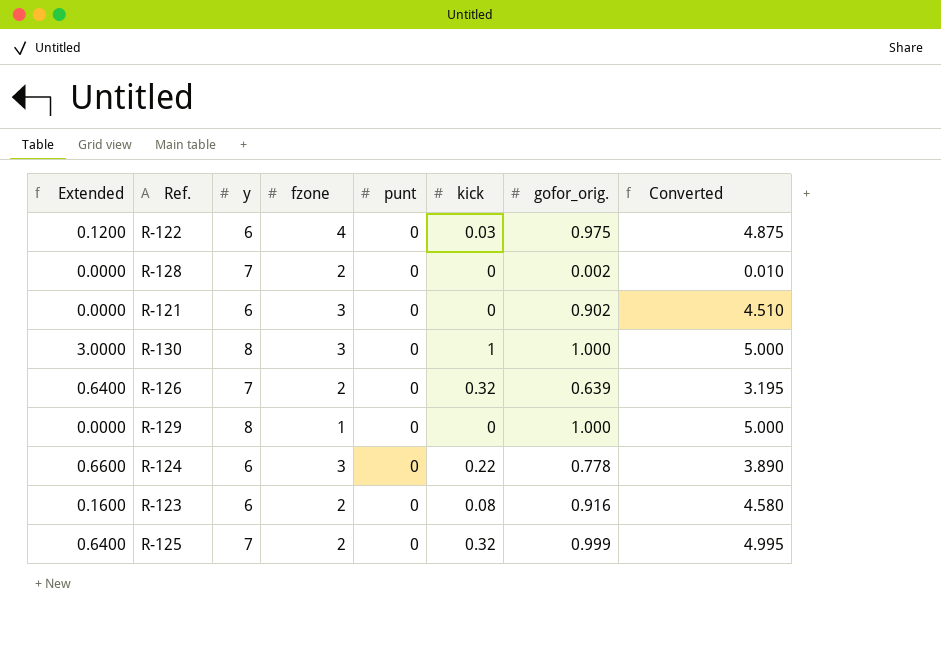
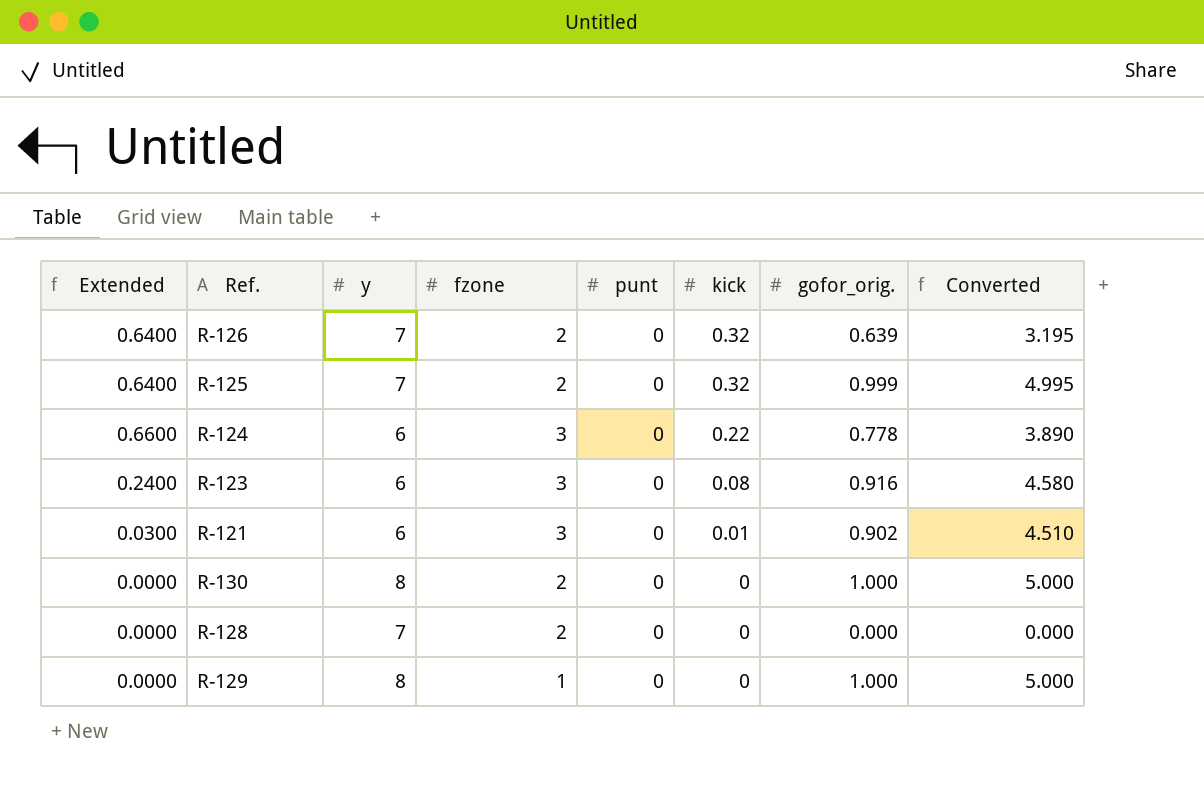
row order: none -> kick descending
row R-122: 0.1200 | 6 | 4 | 0 | 0.03 | 0.975 | 4.875 -> none
R-123 | Extended: 0.1600 -> 0.2400
R-123 | fzone: 2 -> 3
R-121 | Extended: 0.0000 -> 0.0300
R-121 | kick: 0 -> 0.01
R-130 | Extended: 3.0000 -> 0.0000
R-130 | fzone: 3 -> 2
R-130 | kick: 1 -> 0
R-128 | gofor_orig.: 0.002 -> 0.000
R-128 | Converted: 0.010 -> 0.000

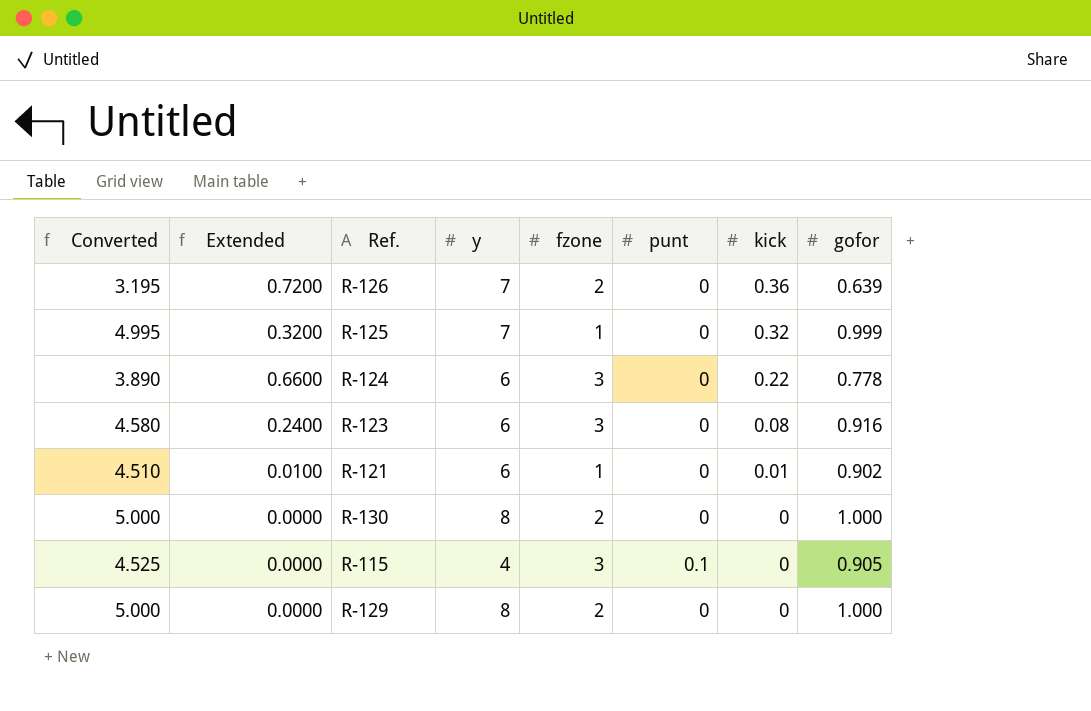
column Converted | position: 8 -> 1
column name: gofor_orig. -> gofor
row R-128: 0.0000 | 7 | 2 | 0 | 0 | 0.000 | 0.000 -> none
R-126 | Extended: 0.6400 -> 0.7200
R-126 | kick: 0.32 -> 0.36
R-125 | Extended: 0.6400 -> 0.3200
R-125 | fzone: 2 -> 1
R-121 | Extended: 0.0300 -> 0.0100
R-121 | fzone: 3 -> 1
row R-115: none -> 4.525 | 0.0000 | 4 | 3 | 0.1 | 0 | 0.905
R-129 | fzone: 1 -> 2

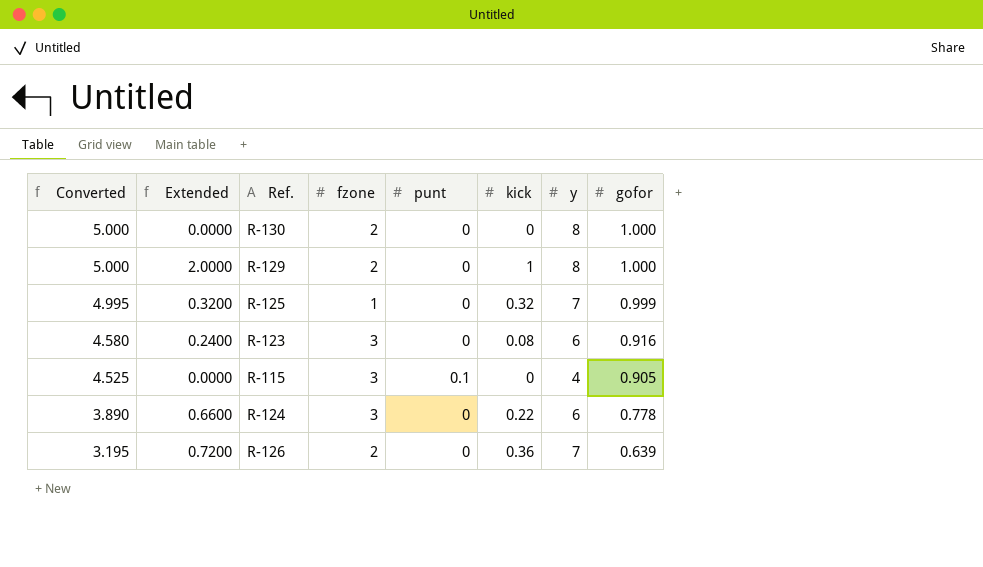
row order: kick descending -> Converted descending
column y | position: 4 -> 7
row R-121: 4.510 | 0.0100 | 6 | 1 | 0 | 0.01 | 0.902 -> none
R-129 | Extended: 0.0000 -> 2.0000
R-129 | kick: 0 -> 1

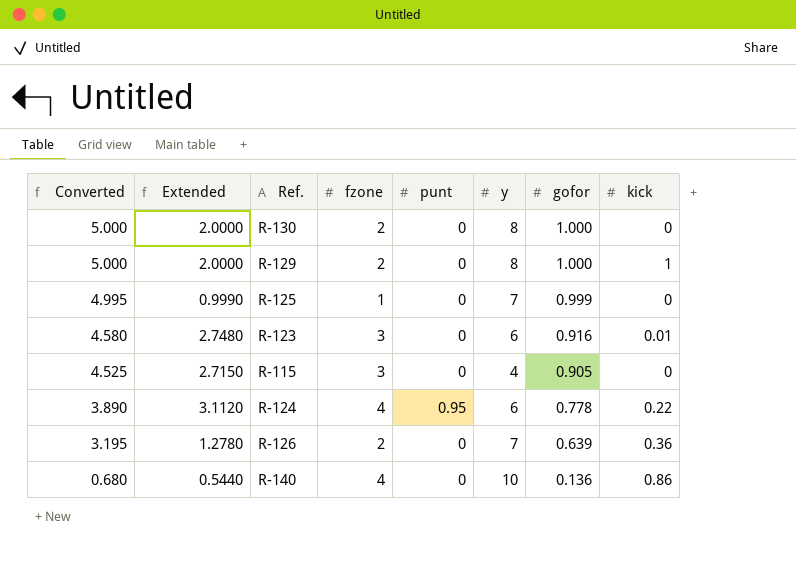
column Extended | formula: [fzone] * [kick] -> [fzone] * [gofor]
column kick | position: 6 -> 8
R-125 | kick: 0.32 -> 0
R-123 | kick: 0.08 -> 0.01
R-115 | punt: 0.1 -> 0
R-124 | fzone: 3 -> 4
R-124 | punt: 0 -> 0.95
row R-140: none -> 0.680 | 0.5440 | 4 | 0 | 10 | 0.136 | 0.86

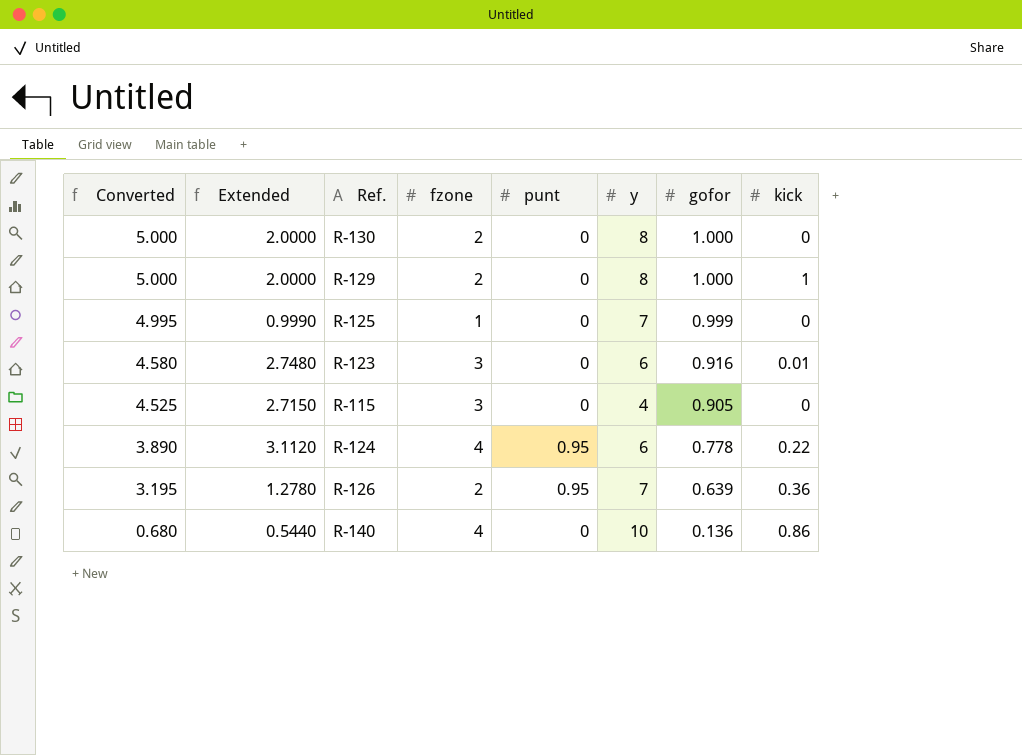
R-126 | punt: 0 -> 0.95

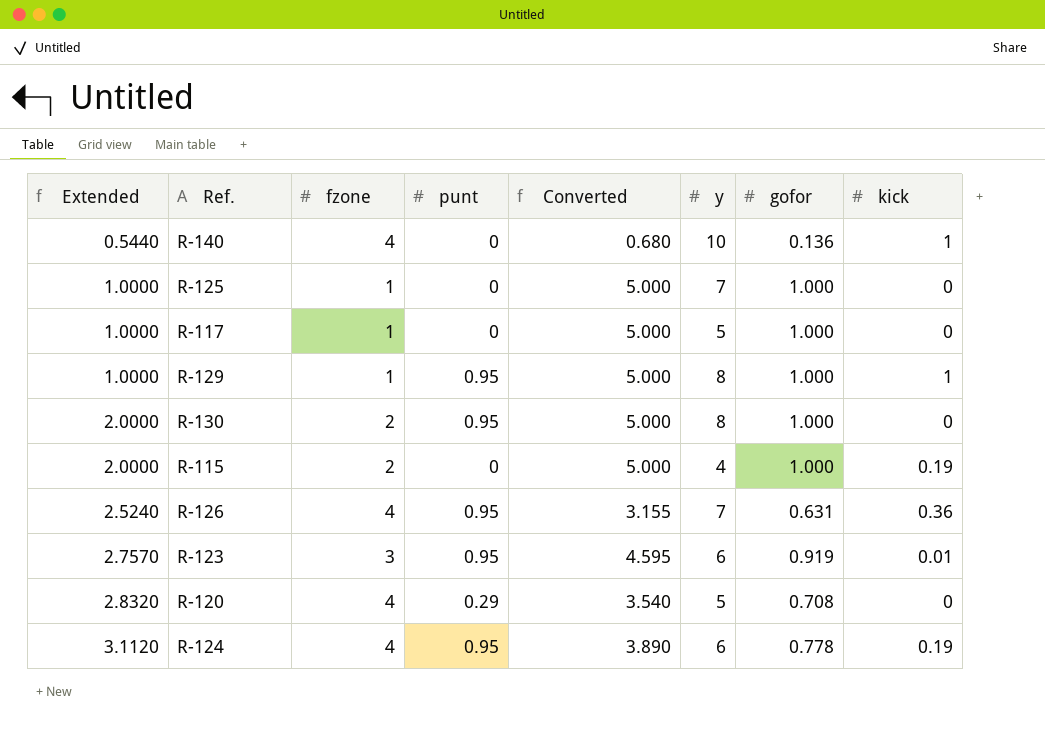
row order: Converted descending -> Extended ascending
column Converted | position: 1 -> 5
R-140 | kick: 0.86 -> 1
R-125 | Extended: 0.9990 -> 1.0000
R-125 | Converted: 4.995 -> 5.000
R-125 | gofor: 0.999 -> 1.000
row R-117: none -> 1.0000 | 1 | 0 | 5.000 | 5 | 1.000 | 0
R-129 | Extended: 2.0000 -> 1.0000
R-129 | fzone: 2 -> 1
R-129 | punt: 0 -> 0.95
R-130 | punt: 0 -> 0.95
R-115 | Extended: 2.7150 -> 2.0000
R-115 | fzone: 3 -> 2
R-115 | Converted: 4.525 -> 5.000
R-115 | gofor: 0.905 -> 1.000
R-115 | kick: 0 -> 0.19
R-126 | Extended: 1.2780 -> 2.5240
R-126 | fzone: 2 -> 4
R-126 | Converted: 3.195 -> 3.155
R-126 | gofor: 0.639 -> 0.631
R-123 | Extended: 2.7480 -> 2.7570
R-123 | punt: 0 -> 0.95
R-123 | Converted: 4.580 -> 4.595
R-123 | gofor: 0.916 -> 0.919
row R-120: none -> 2.8320 | 4 | 0.29 | 3.540 | 5 | 0.708 | 0
R-124 | kick: 0.22 -> 0.19

